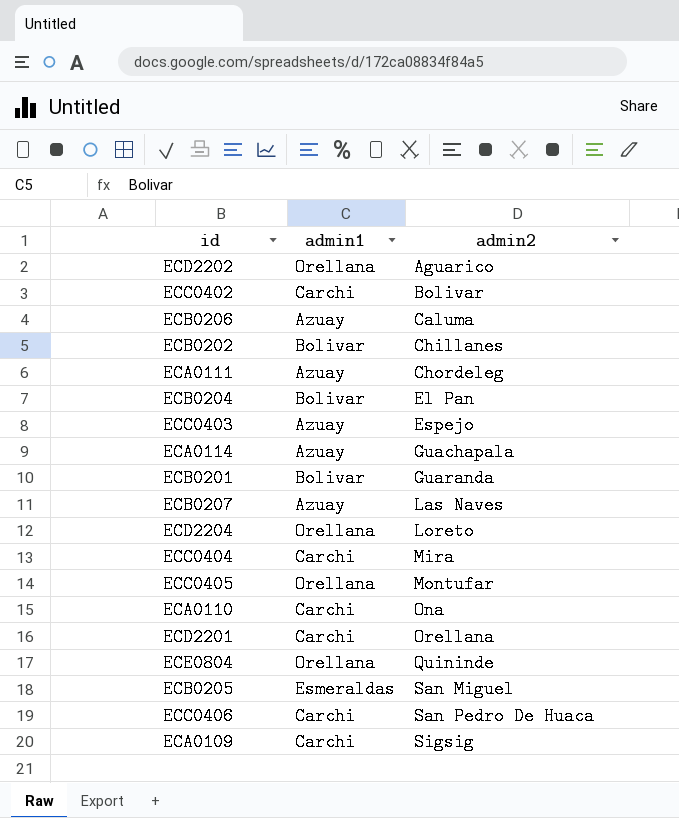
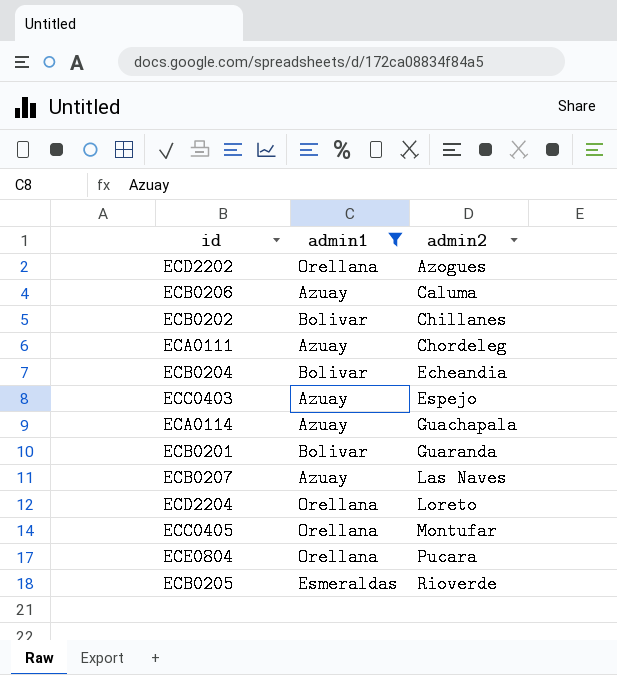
filter: none -> admin1 != Carchi
ECD2202 | admin2: Aguarico -> Azogues
ECB0204 | admin2: El Pan -> Echeandia
ECE0804 | admin2: Quininde -> Pucara
ECB0205 | admin2: San Miguel -> Rioverde

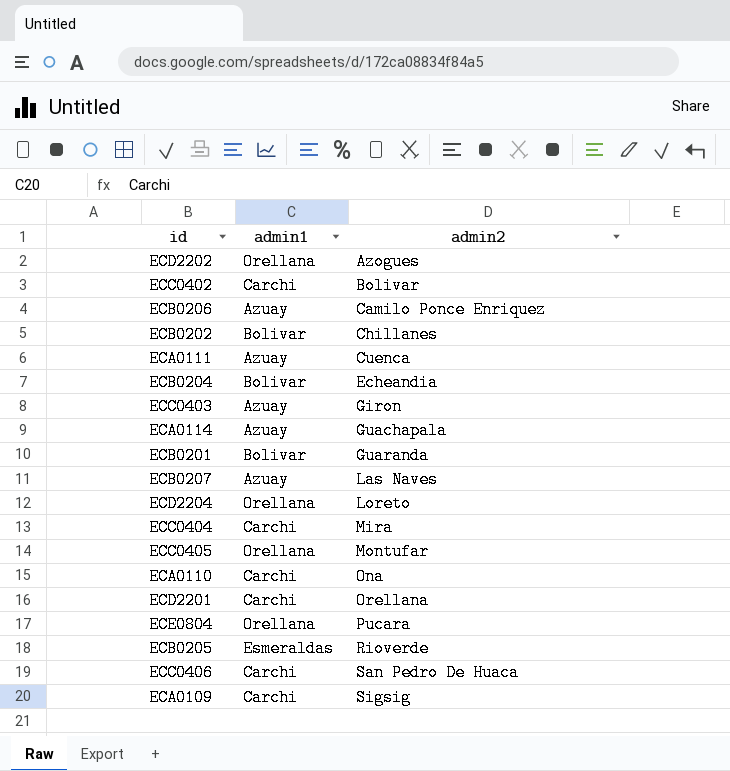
filter: admin1 != Carchi -> none
ECB0206 | admin2: Caluma -> Camilo Ponce Enriquez
ECA0111 | admin2: Chordeleg -> Cuenca
ECC0403 | admin2: Espejo -> Giron

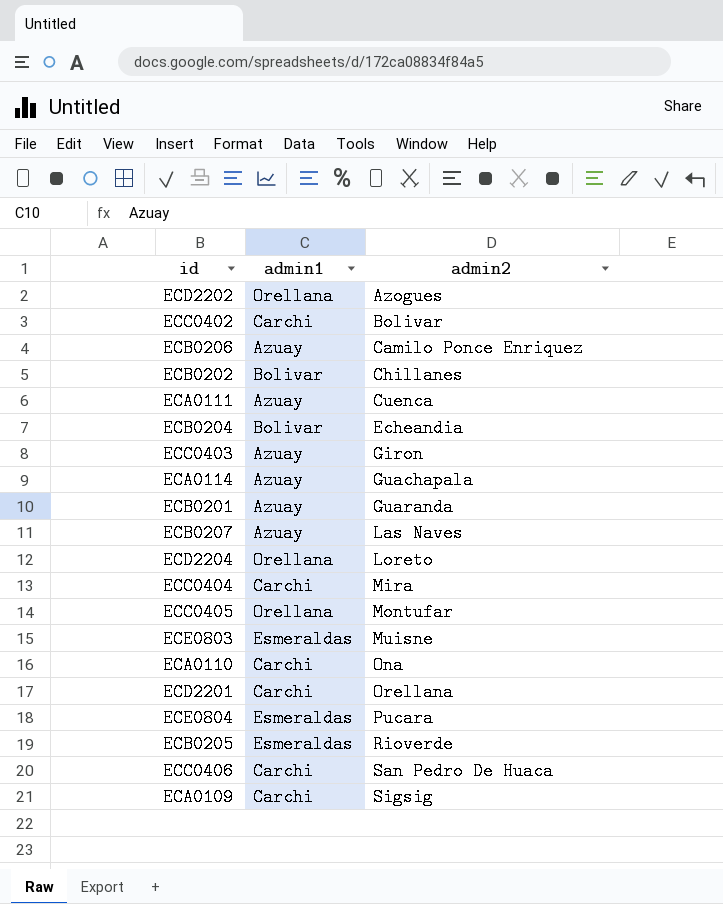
ECB0201 | admin1: Bolivar -> Azuay
row ECE0803: none -> Esmeraldas | Muisne
ECE0804 | admin1: Orellana -> Esmeraldas

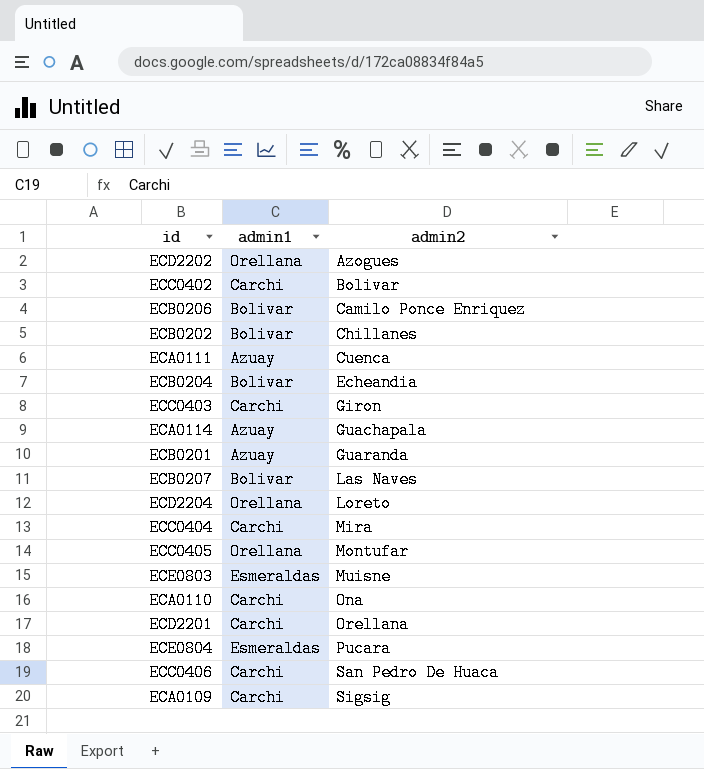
row ECB0205: Esmeraldas | Rioverde -> none
ECB0206 | admin1: Azuay -> Bolivar
ECC0403 | admin1: Azuay -> Carchi
ECB0207 | admin1: Azuay -> Bolivar

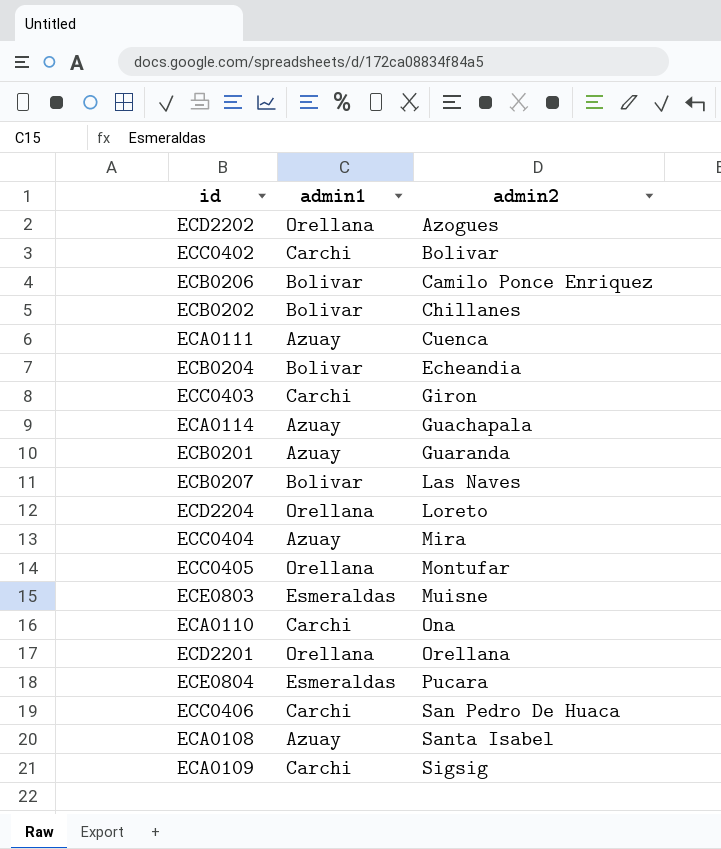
ECC0404 | admin1: Carchi -> Azuay
ECD2201 | admin1: Carchi -> Orellana
row ECA0108: none -> Azuay | Santa Isabel

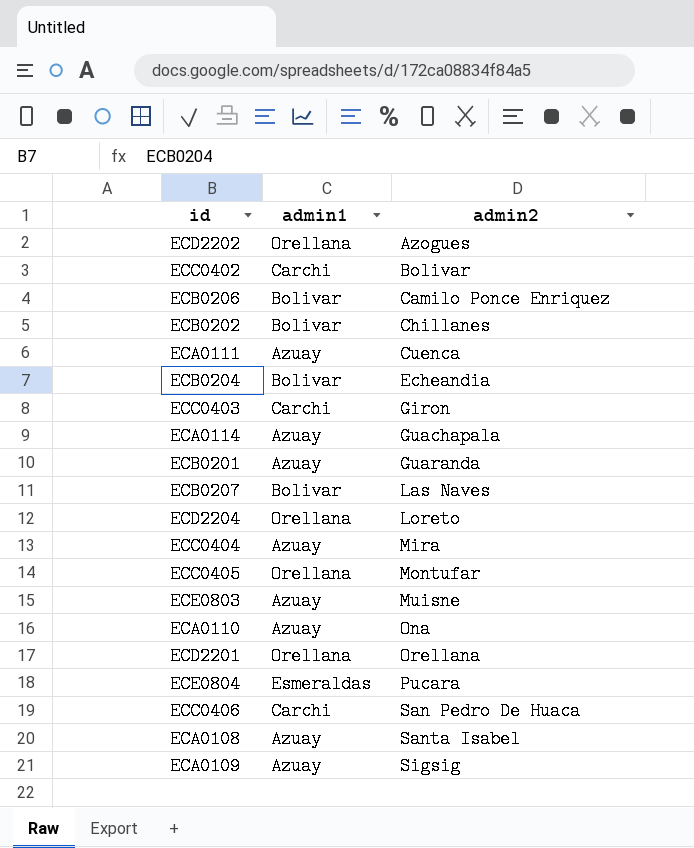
ECE0803 | admin1: Esmeraldas -> Azuay
ECA0110 | admin1: Carchi -> Azuay
ECA0109 | admin1: Carchi -> Azuay

